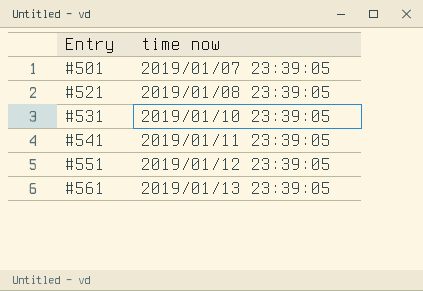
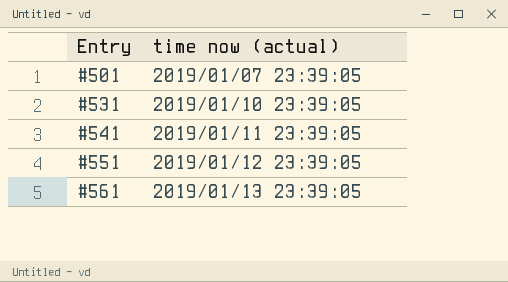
column name: time now -> time now (actual)
row #521: 2019/01/08 23:39:05 -> none

